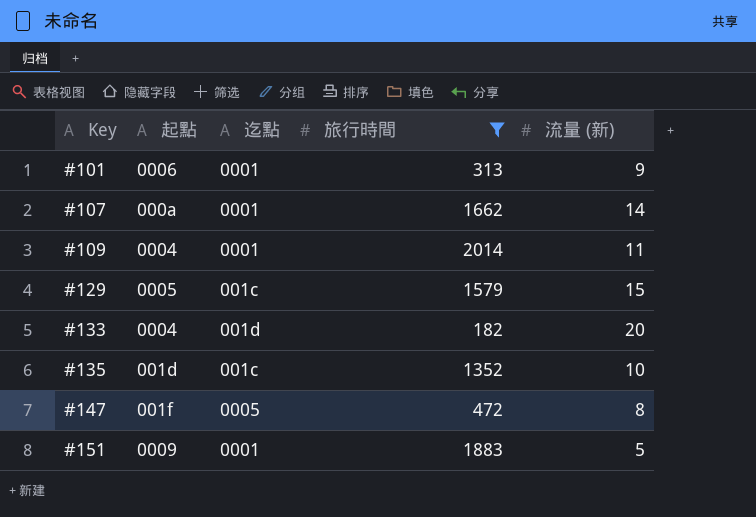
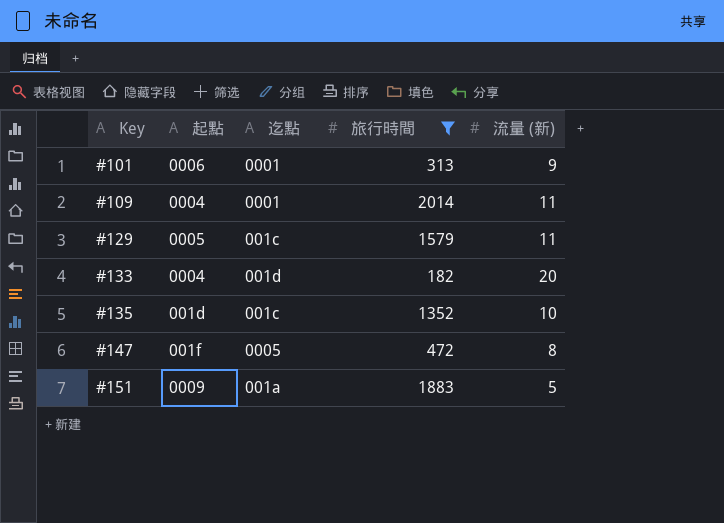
row #107: 000a | 0001 | 1662 | 14 -> none
#129 | 流量 (新): 15 -> 11
#151 | 迄點: 0001 -> 001a

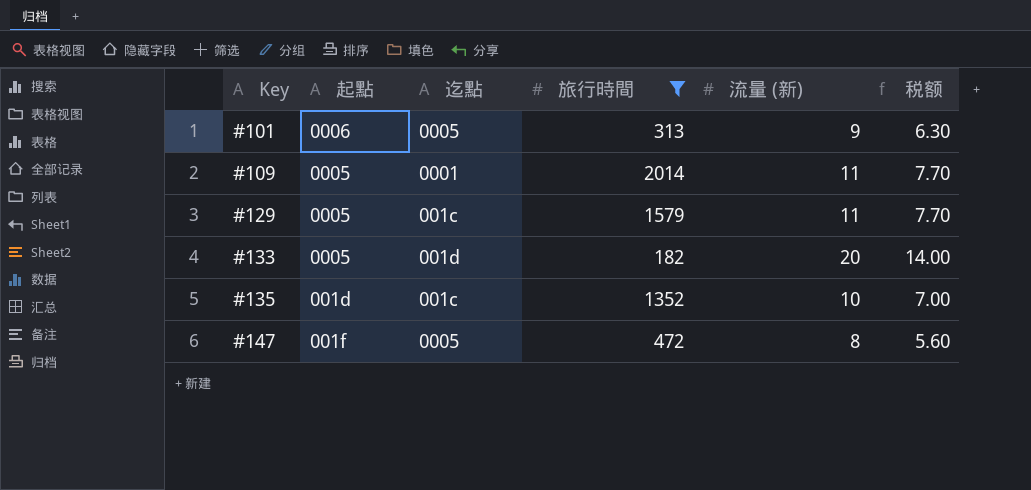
column 税额 | formula: none -> [流量 (新)] * 0.7
row #151: 0009 | 001a | 1883 | 5 -> none
#101 | 迄點: 0001 -> 0005
#109 | 起點: 0004 -> 0005
#133 | 起點: 0004 -> 0005

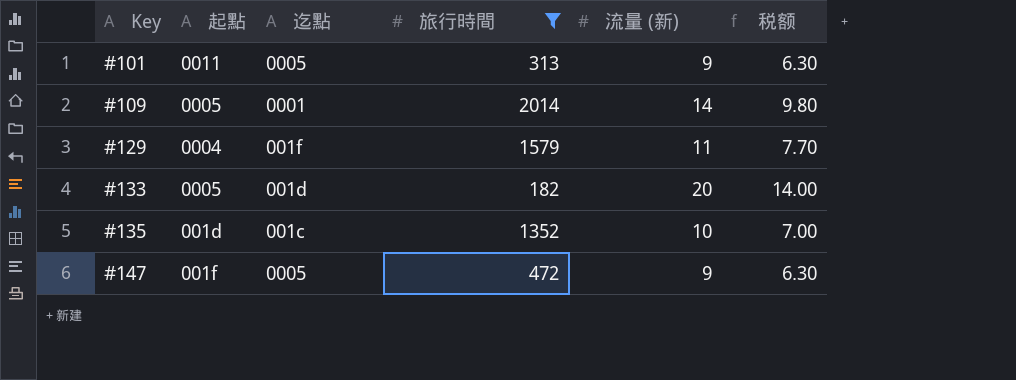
#101 | 起點: 0006 -> 0011
#109 | 流量 (新): 11 -> 14
#109 | 税额: 7.70 -> 9.80
#129 | 起點: 0005 -> 0004
#129 | 迄點: 001c -> 001f
#147 | 流量 (新): 8 -> 9
#147 | 税额: 5.60 -> 6.30

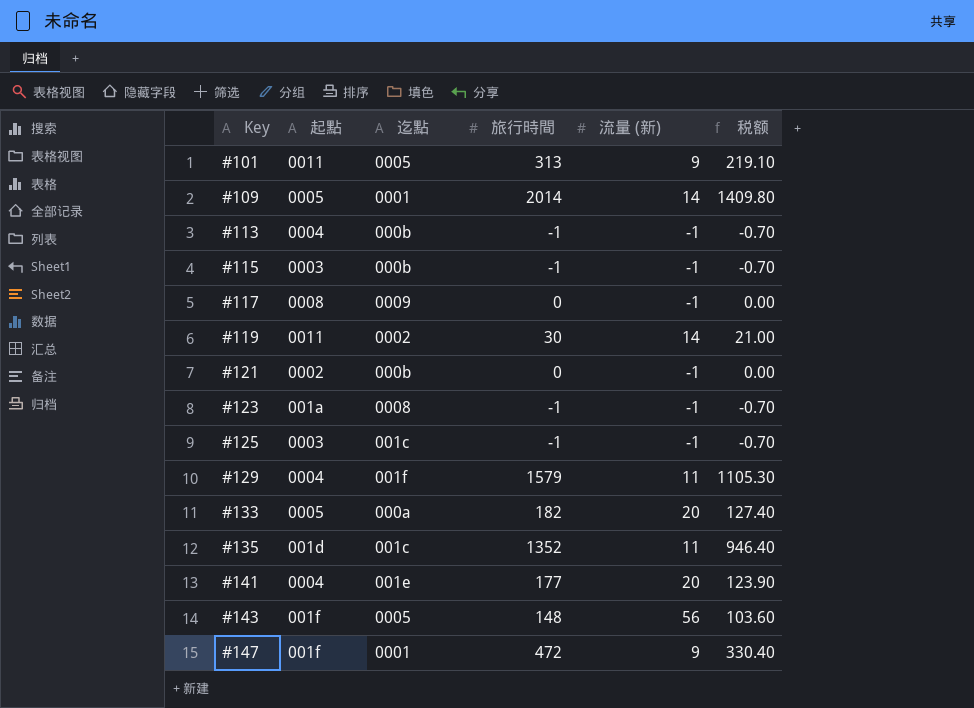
filter: 旅行時間 >= 182 -> none
column 税额 | formula: [流量 (新)] * 0.7 -> [旅行時間] * 0.7
#133 | 迄點: 001d -> 000a
#135 | 流量 (新): 10 -> 11
#147 | 迄點: 0005 -> 0001

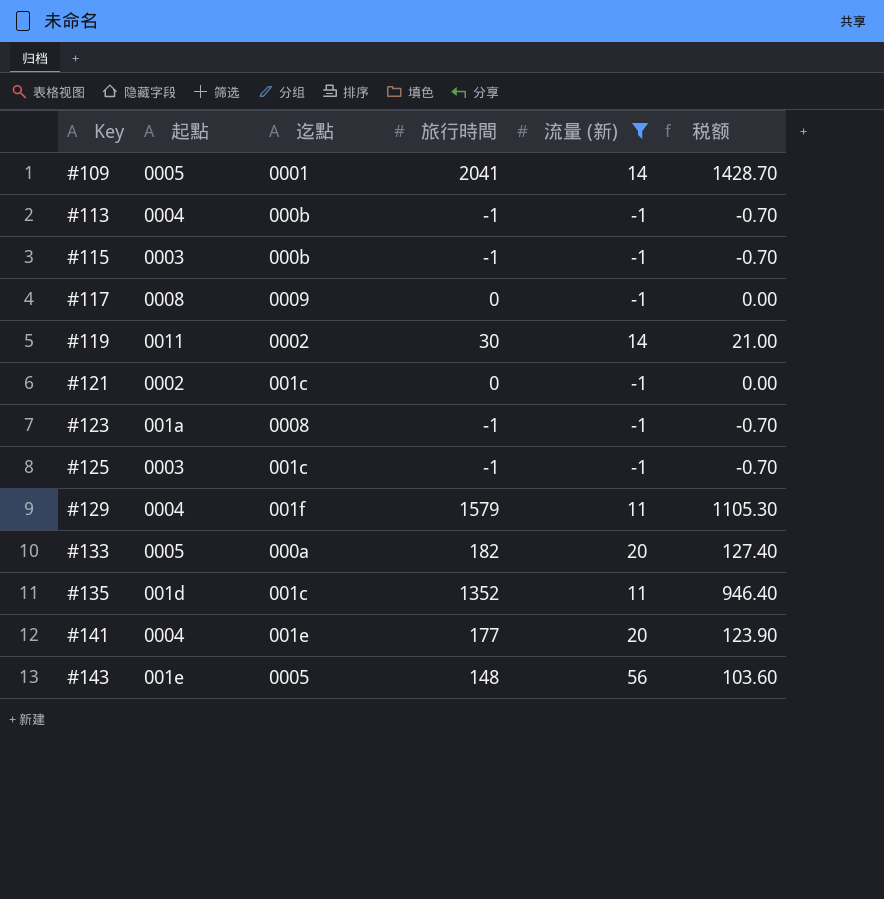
filter: none -> 流量 (新) != 9
#109 | 旅行時間: 2014 -> 2041
#109 | 税额: 1409.80 -> 1428.70
#121 | 迄點: 000b -> 001c
#143 | 起點: 001f -> 001e

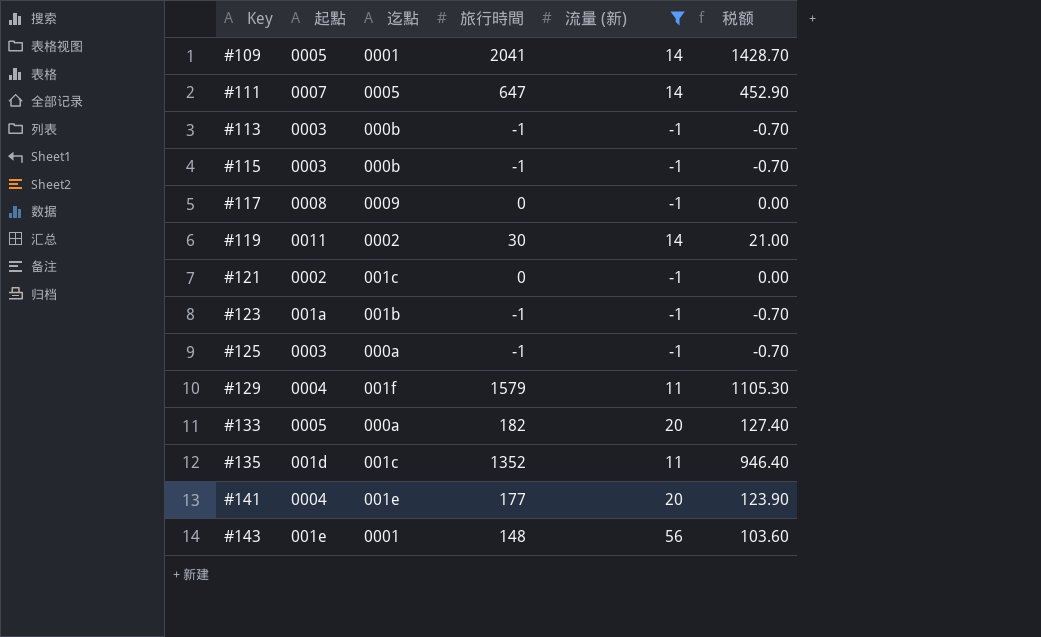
row #111: none -> 0007 | 0005 | 647 | 14 | 452.90
#113 | 起點: 0004 -> 0003
#123 | 迄點: 0008 -> 001b
#125 | 迄點: 001c -> 000a
#143 | 迄點: 0005 -> 0001

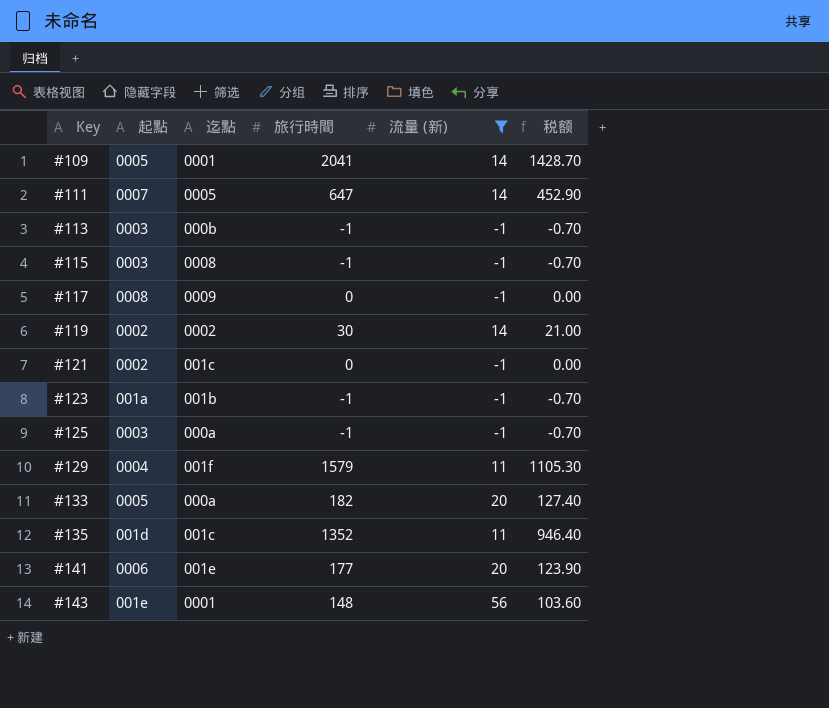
#115 | 迄點: 000b -> 0008
#119 | 起點: 0011 -> 0002
#141 | 起點: 0004 -> 0006

